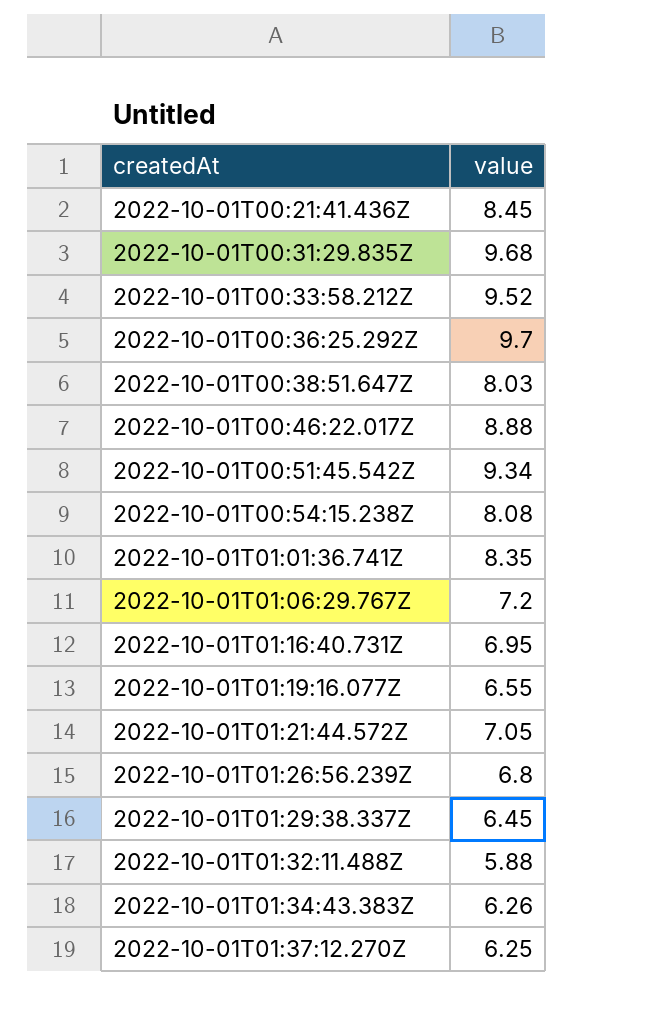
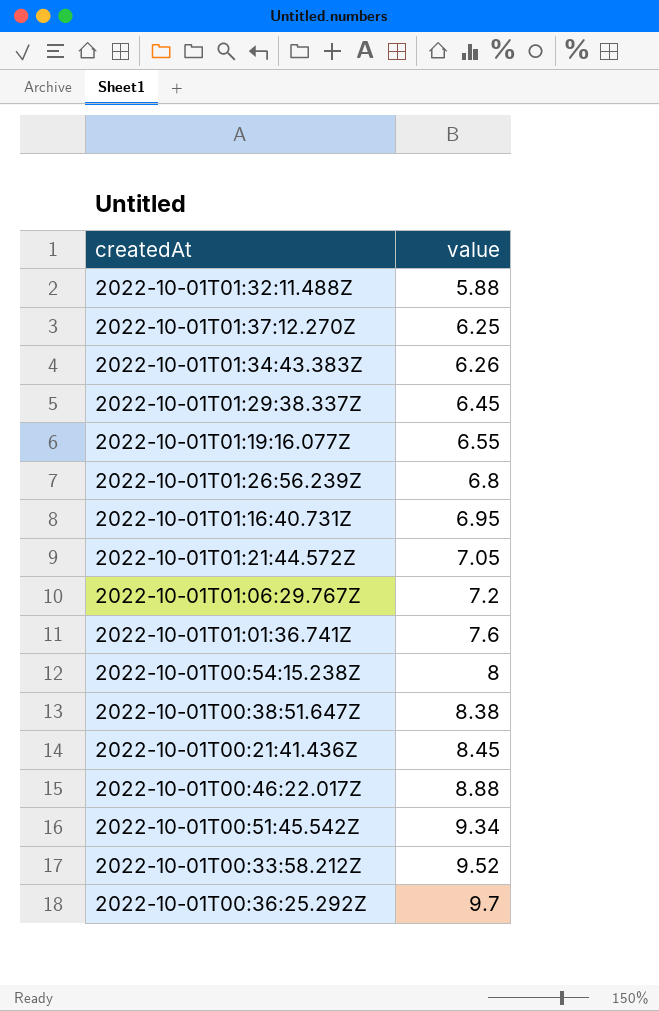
row order: createdAt ascending -> value ascending
row 2022-10-01T00:31:29.835Z: 9.68 -> none
2022-10-01T01:01:36.741Z | value: 8.35 -> 7.6
2022-10-01T00:54:15.238Z | value: 8.08 -> 8
2022-10-01T00:38:51.647Z | value: 8.03 -> 8.38

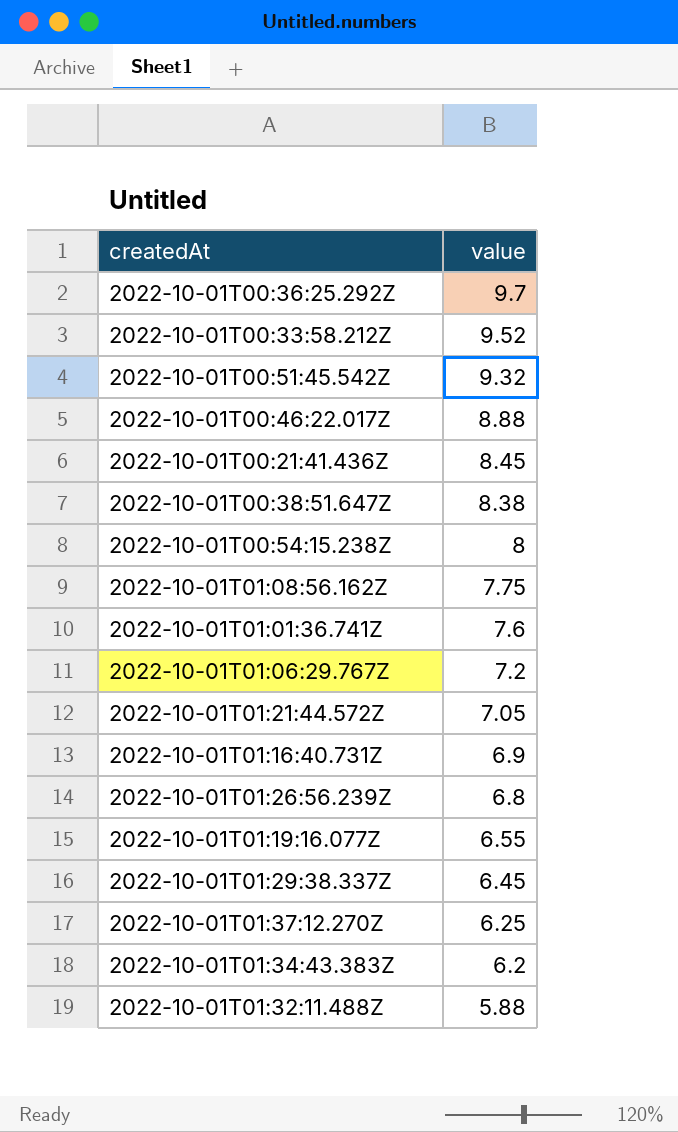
row order: value ascending -> value descending
2022-10-01T00:51:45.542Z | value: 9.34 -> 9.32
row 2022-10-01T01:08:56.162Z: none -> 7.75
2022-10-01T01:16:40.731Z | value: 6.95 -> 6.9
2022-10-01T01:34:43.383Z | value: 6.26 -> 6.2

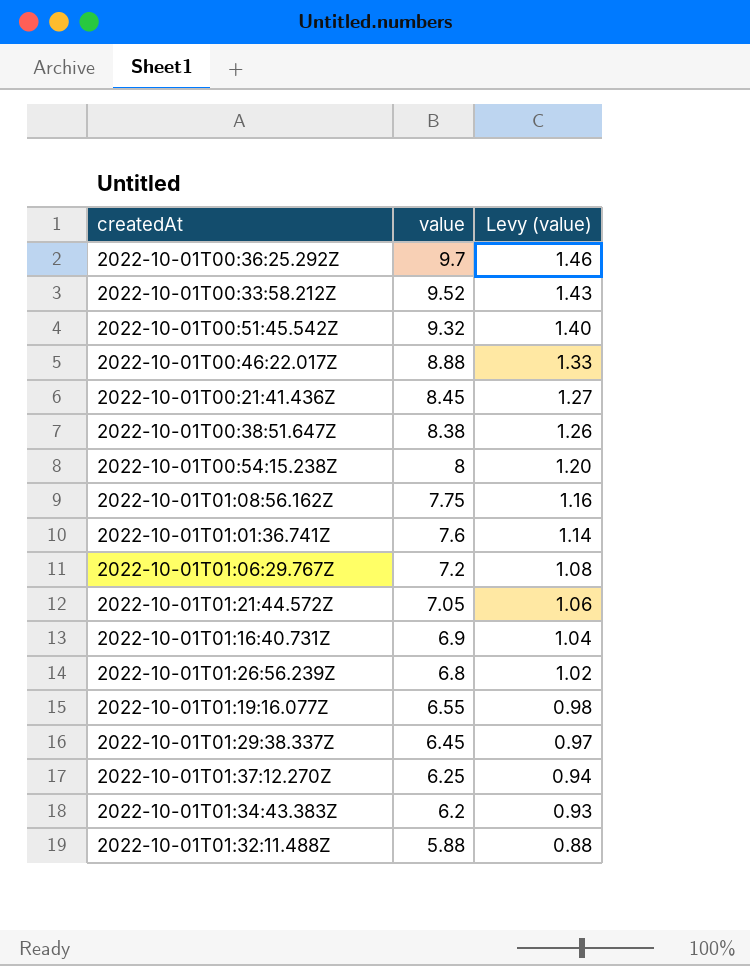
column Levy (value) | formula: none -> [value] * 0.15

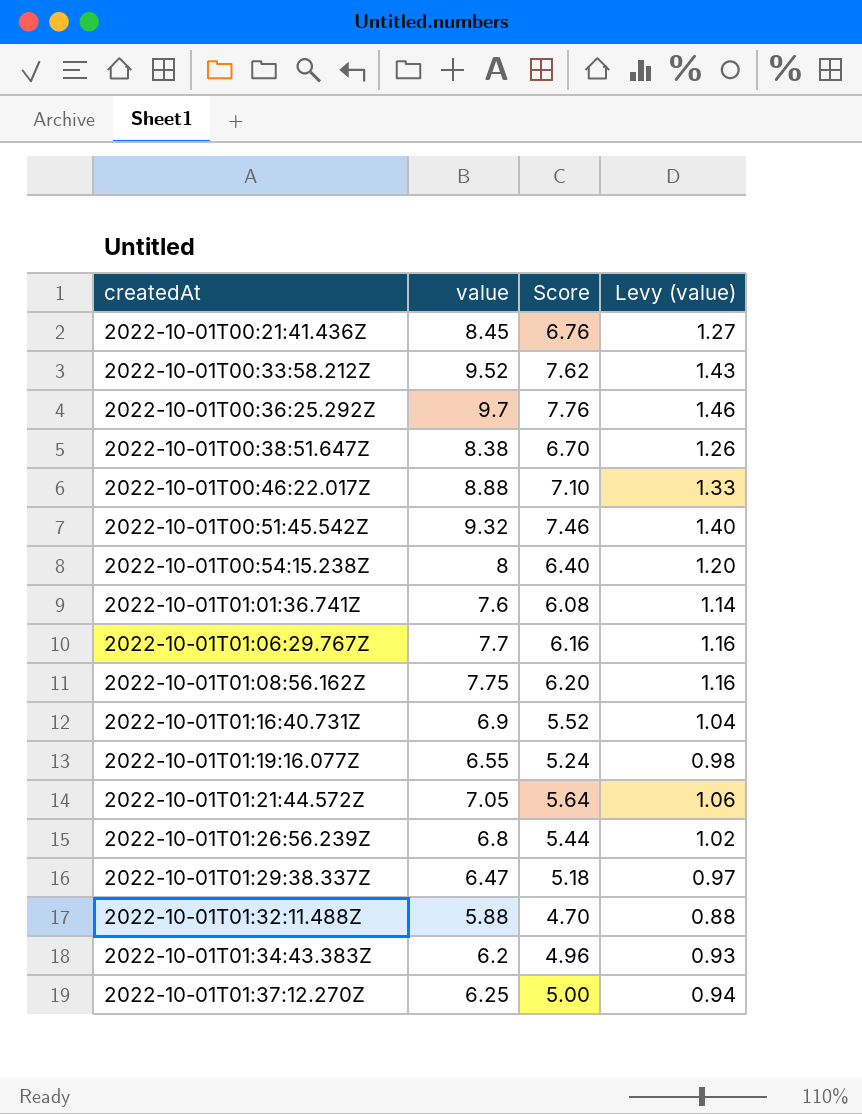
row order: value descending -> createdAt ascending
column Score | formula: none -> [value] * 0.8
2022-10-01T01:06:29.767Z | value: 7.2 -> 7.7
2022-10-01T01:06:29.767Z | Levy (value): 1.08 -> 1.16
2022-10-01T01:29:38.337Z | value: 6.45 -> 6.47

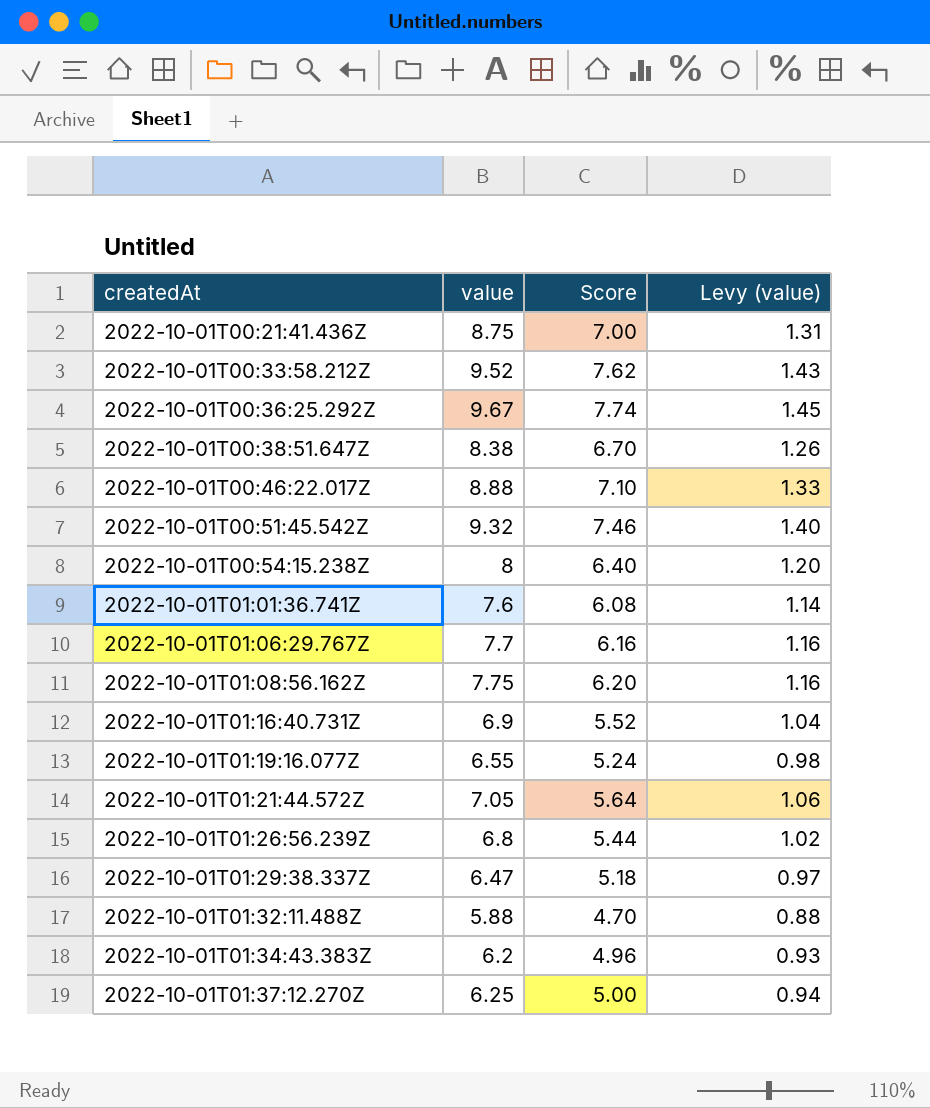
2022-10-01T00:21:41.436Z | value: 8.45 -> 8.75
2022-10-01T00:21:41.436Z | Score: 6.76 -> 7.00
2022-10-01T00:21:41.436Z | Levy (value): 1.27 -> 1.31
2022-10-01T00:36:25.292Z | value: 9.7 -> 9.67
2022-10-01T00:36:25.292Z | Score: 7.76 -> 7.74
2022-10-01T00:36:25.292Z | Levy (value): 1.46 -> 1.45

